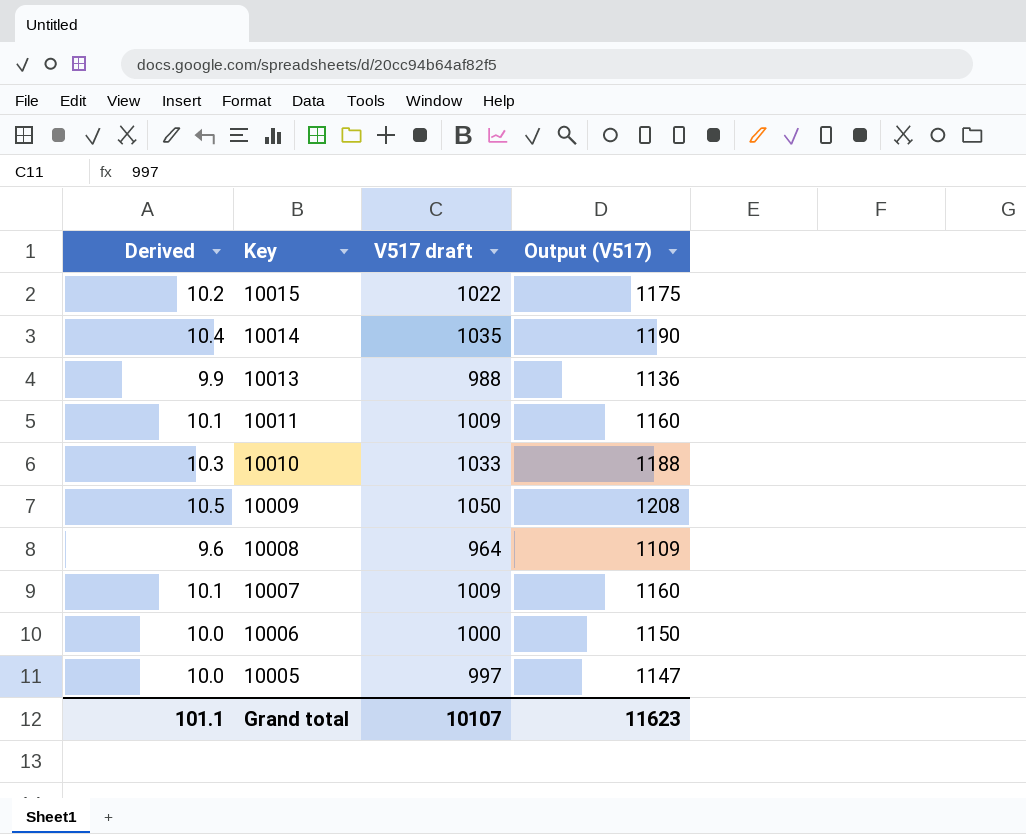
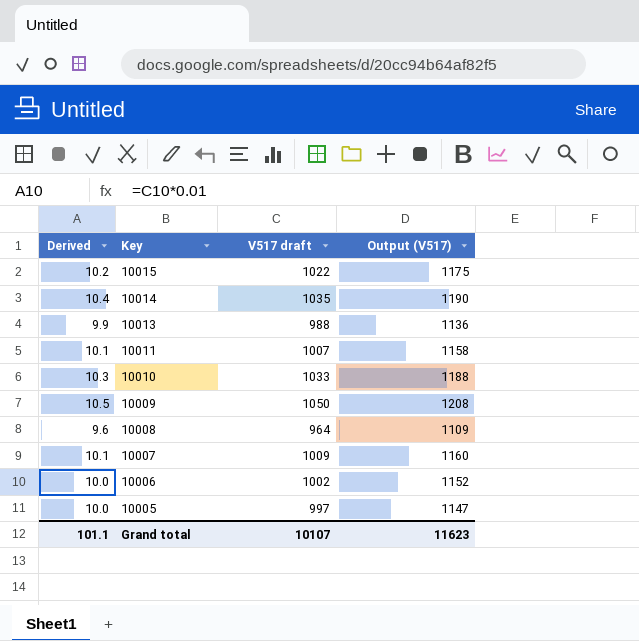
10011 | V517 draft: 1009 -> 1007
10011 | Output (V517): 1160 -> 1158
10006 | V517 draft: 1000 -> 1002
10006 | Output (V517): 1150 -> 1152

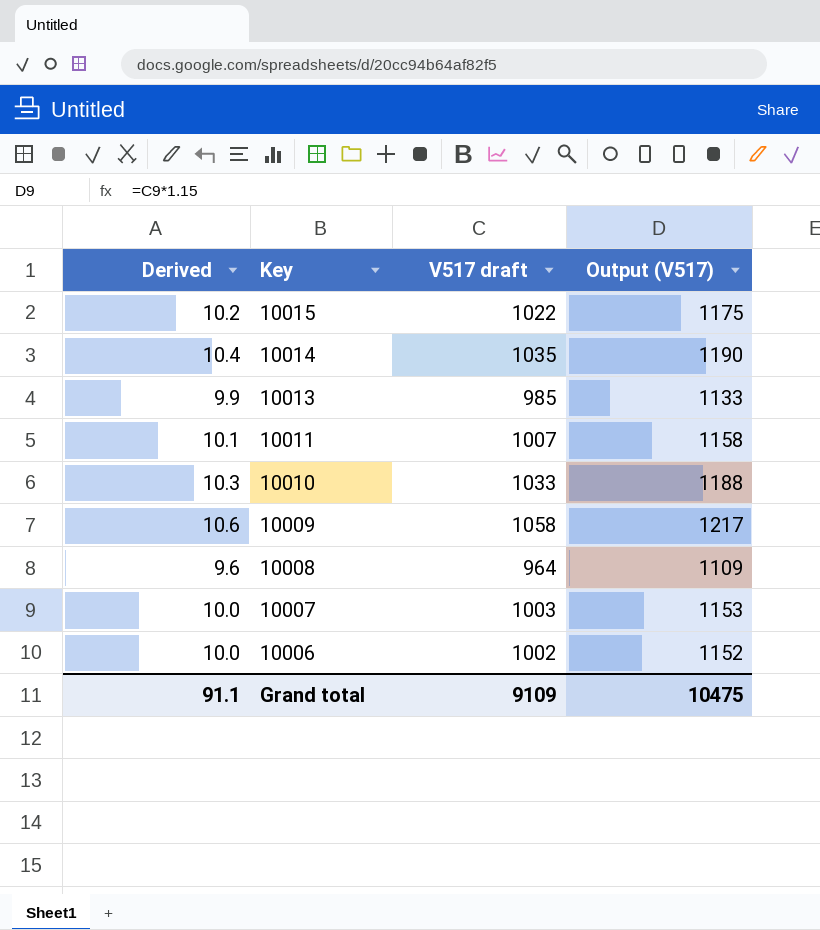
row 10005: 10.0 | 997 | 1147 -> none
10013 | V517 draft: 988 -> 985
10013 | Output (V517): 1136 -> 1133
10009 | Derived: 10.5 -> 10.6
10009 | V517 draft: 1050 -> 1058
10009 | Output (V517): 1208 -> 1217
10007 | Derived: 10.1 -> 10.0
10007 | V517 draft: 1009 -> 1003
10007 | Output (V517): 1160 -> 1153
Grand total | Derived: 101.1 -> 91.1
Grand total | V517 draft: 10107 -> 9109
Grand total | Output (V517): 11623 -> 10475

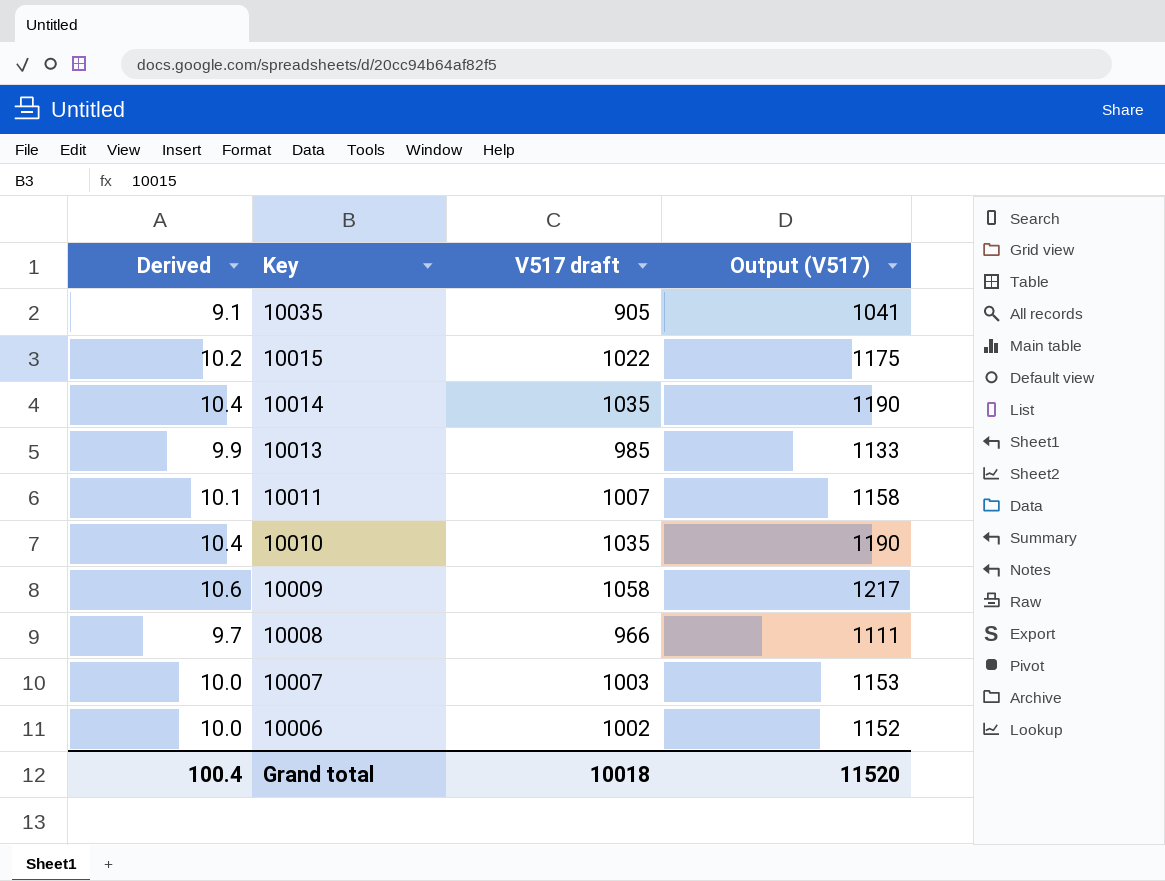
row 10035: none -> 9.1 | 905 | 1041
10010 | Derived: 10.3 -> 10.4
10010 | V517 draft: 1033 -> 1035
10010 | Output (V517): 1188 -> 1190
10008 | Derived: 9.6 -> 9.7
10008 | V517 draft: 964 -> 966
10008 | Output (V517): 1109 -> 1111
Grand total | Derived: 91.1 -> 100.4
Grand total | V517 draft: 9109 -> 10018
Grand total | Output (V517): 10475 -> 11520

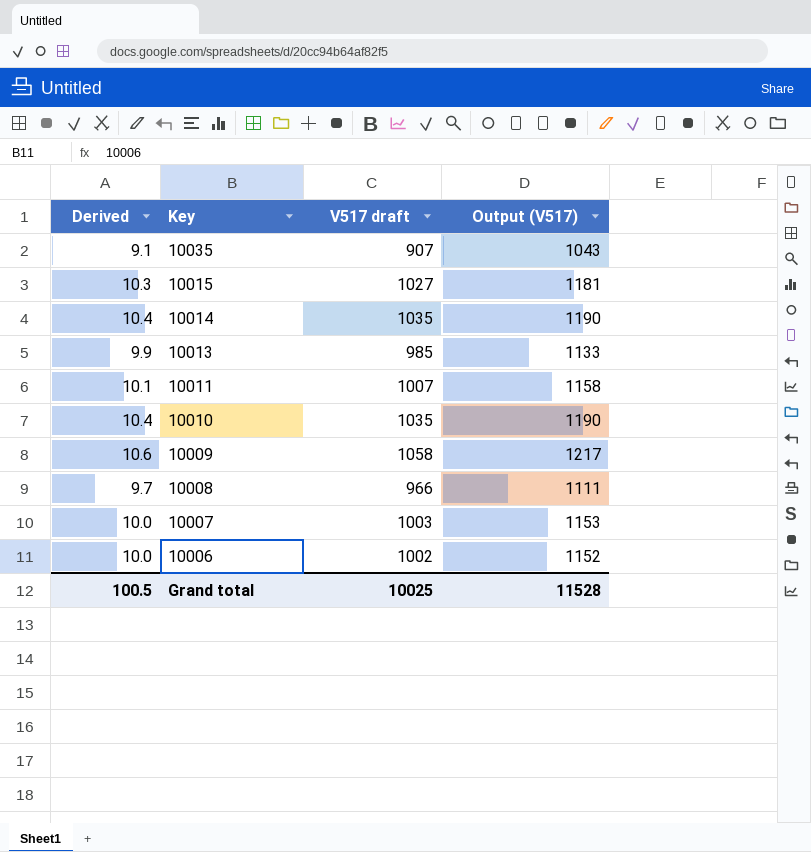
10035 | V517 draft: 905 -> 907
10035 | Output (V517): 1041 -> 1043
10015 | Derived: 10.2 -> 10.3
10015 | V517 draft: 1022 -> 1027
10015 | Output (V517): 1175 -> 1181
Grand total | Derived: 100.4 -> 100.5
Grand total | V517 draft: 10018 -> 10025
Grand total | Output (V517): 11520 -> 11528

